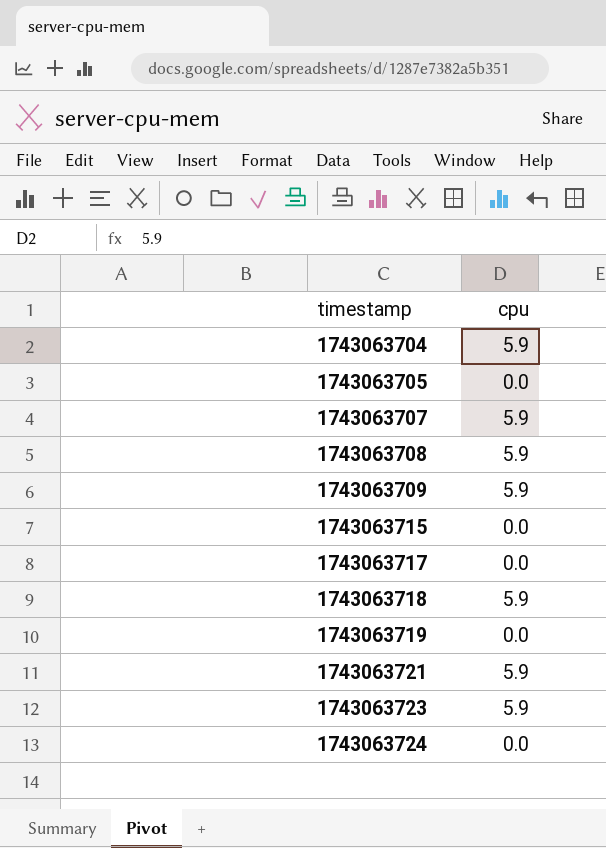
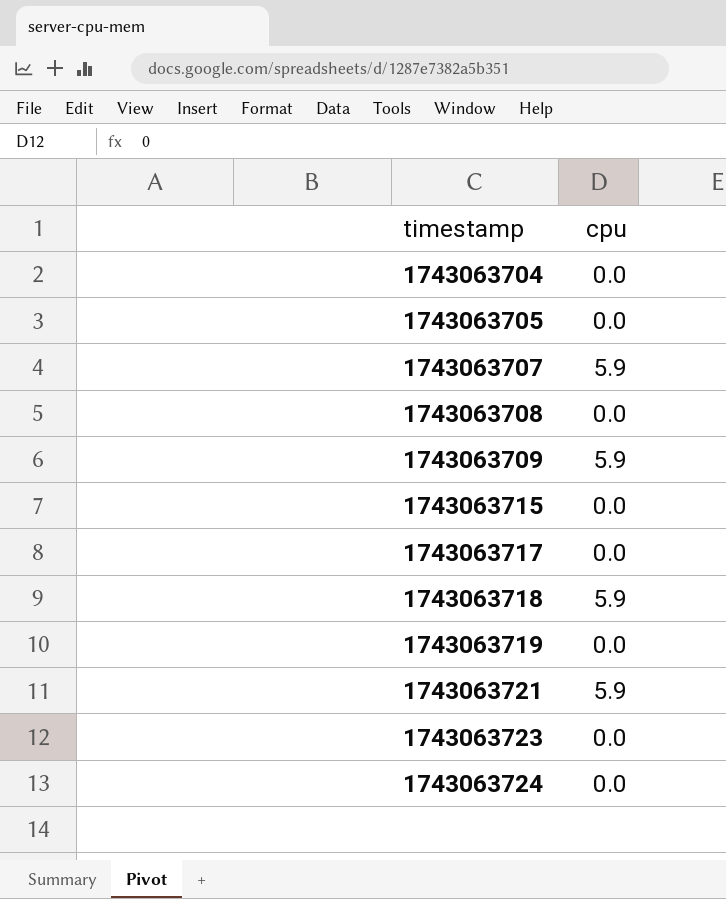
1743063704 | cpu: 5.9 -> 0.0
1743063708 | cpu: 5.9 -> 0.0
1743063723 | cpu: 5.9 -> 0.0

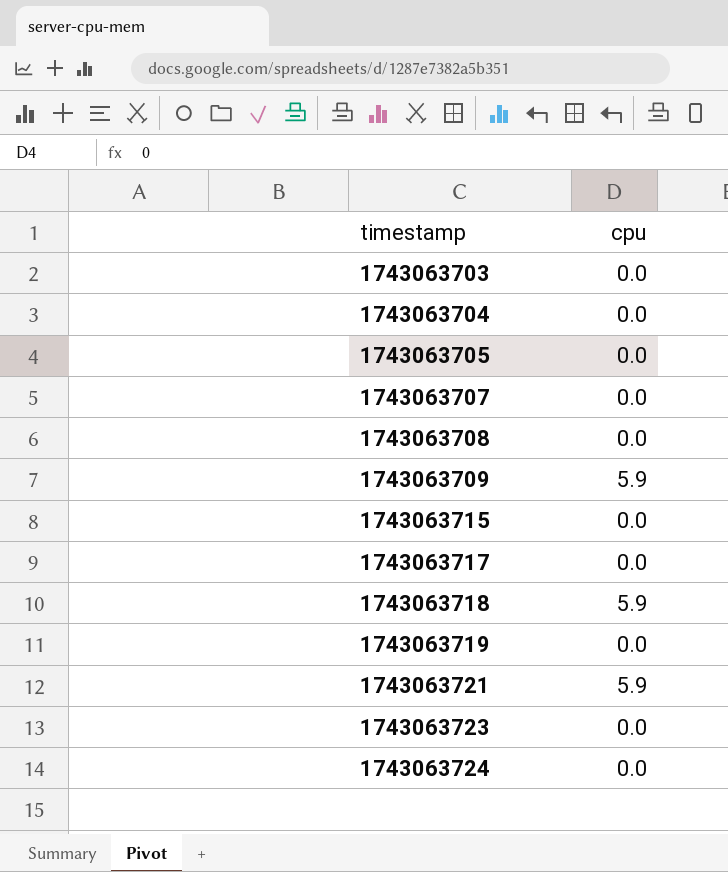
row 1743063703: none -> 0.0
1743063707 | cpu: 5.9 -> 0.0

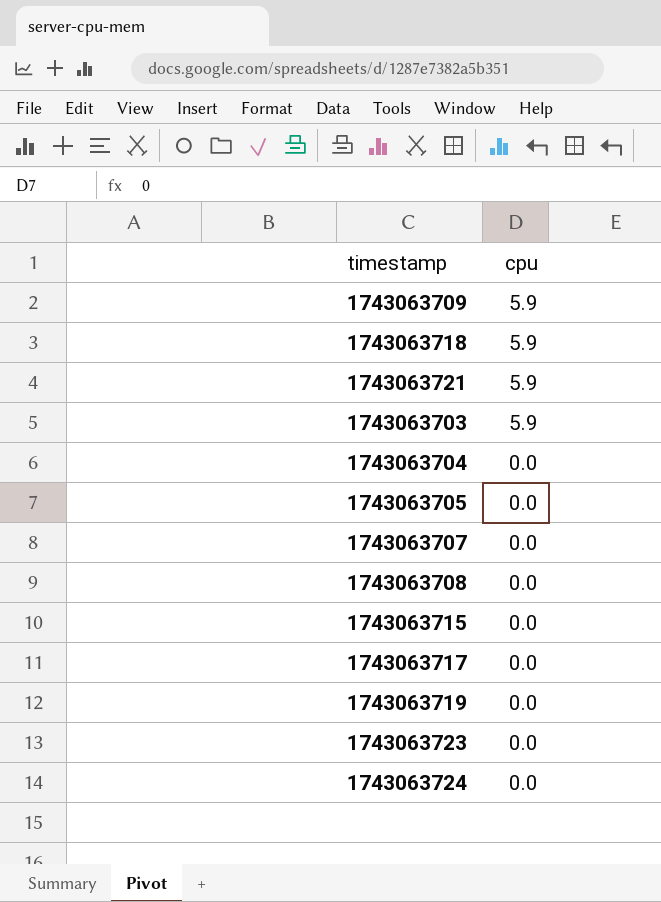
row order: timestamp ascending -> cpu descending
1743063703 | cpu: 0.0 -> 5.9

